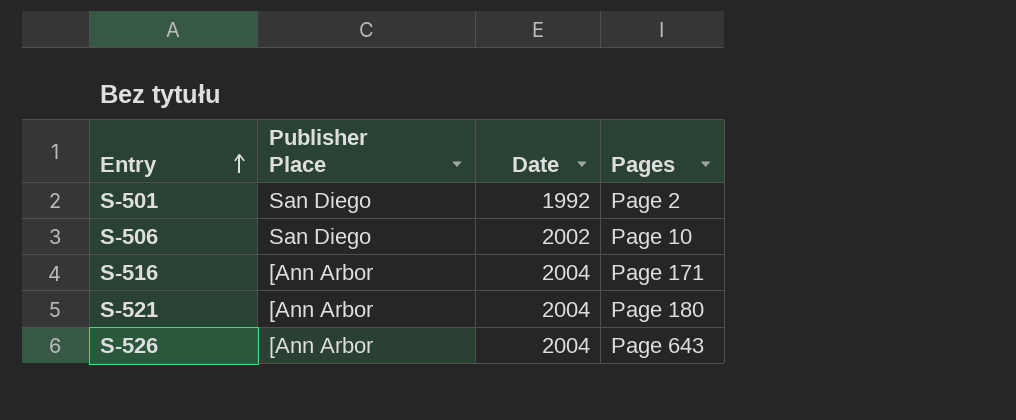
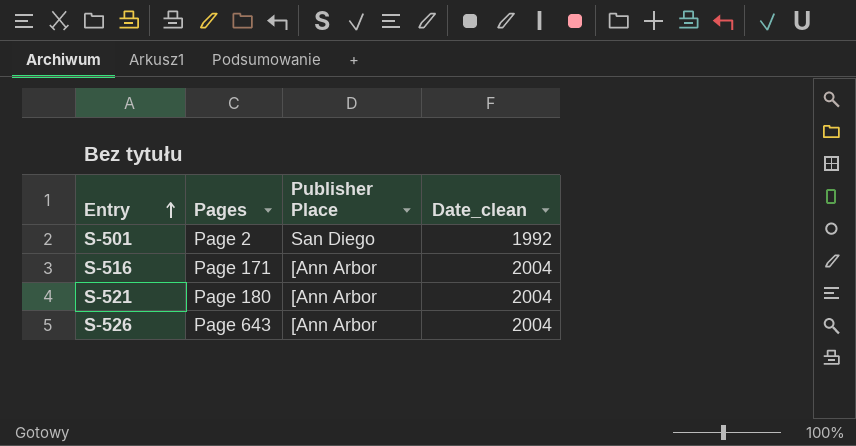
column Pages | position: 4 -> 2
column name: Date -> Date_clean
row S-506: San Diego | 2002 | Page 10 -> none

